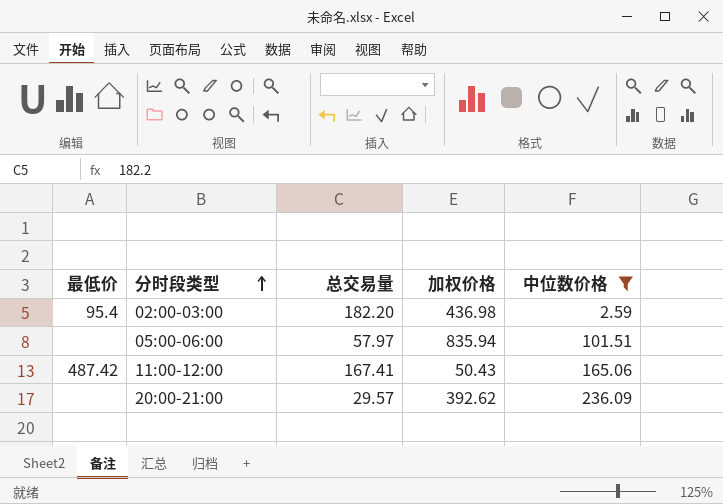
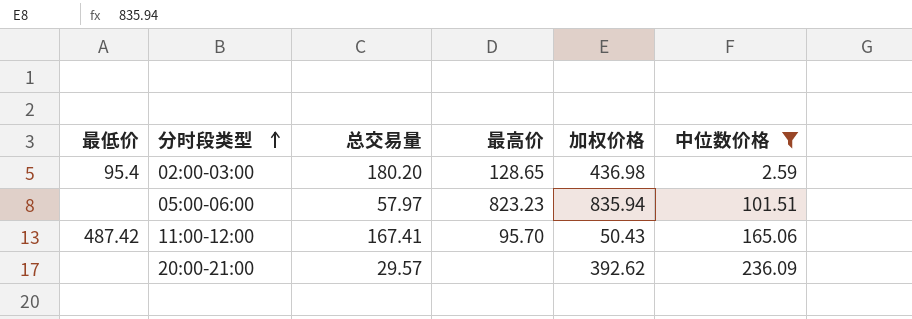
column 最高价 | position: none -> 4
02:00-03:00 | 总交易量: 182.20 -> 180.20

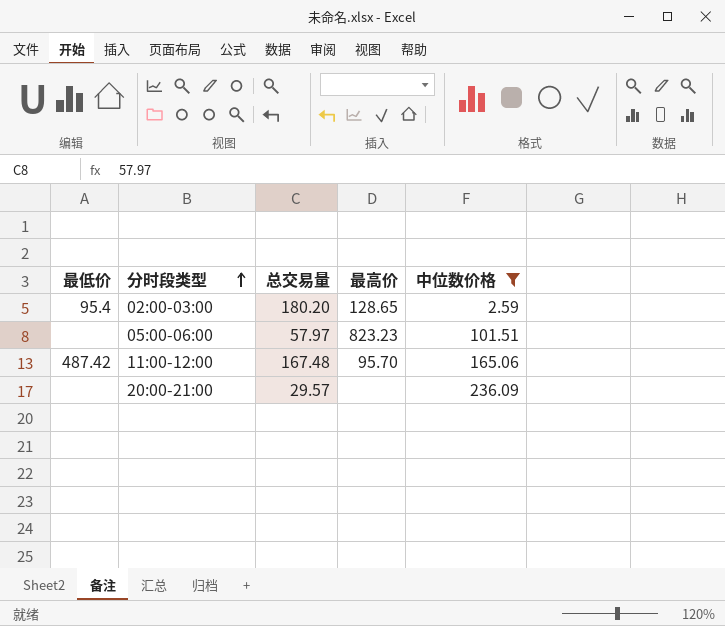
column 加权价格 | position: 5 -> none
11:00-12:00 | 总交易量: 167.41 -> 167.48

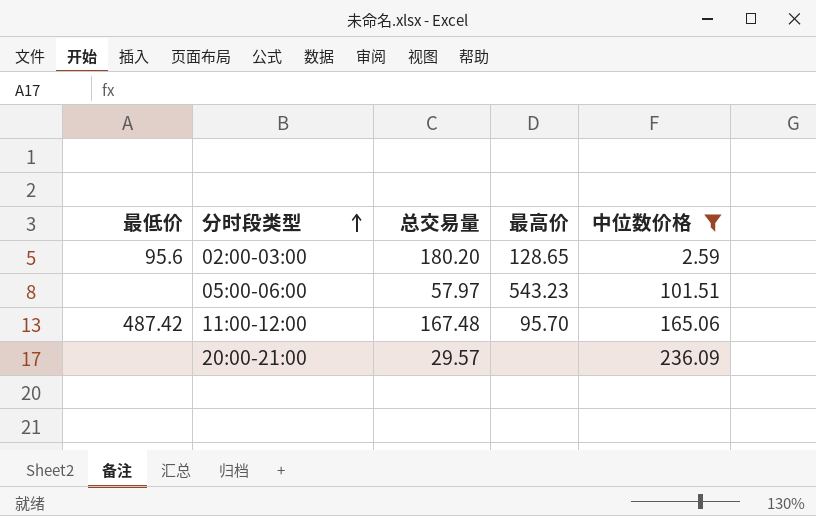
02:00-03:00 | 最低价: 95.4 -> 95.6
05:00-06:00 | 最高价: 823.23 -> 543.23

